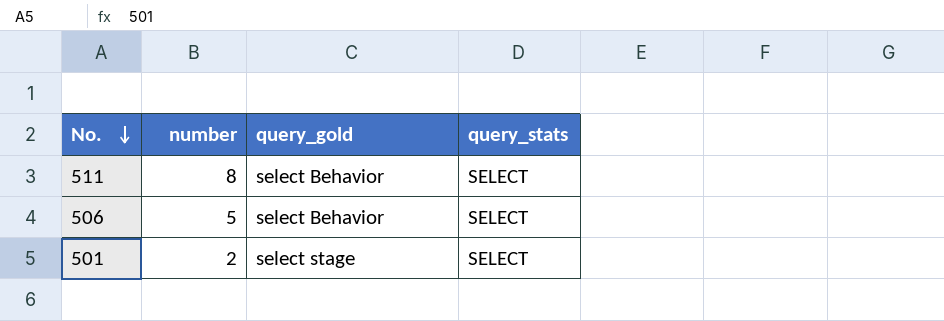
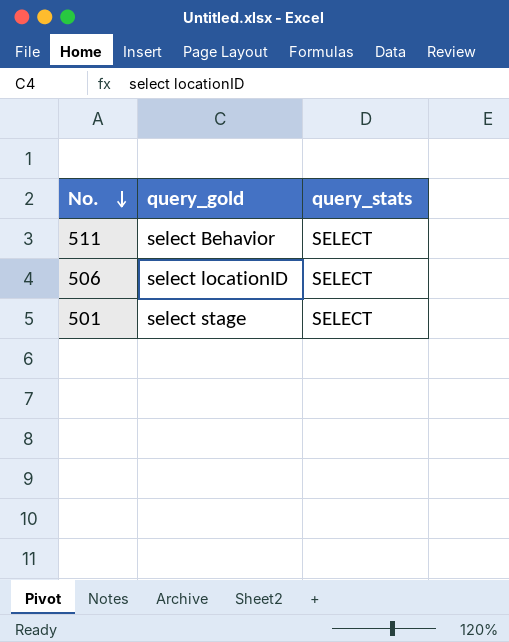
column number | position: 2 -> none
506 | query_gold: select Behavior -> select locationID

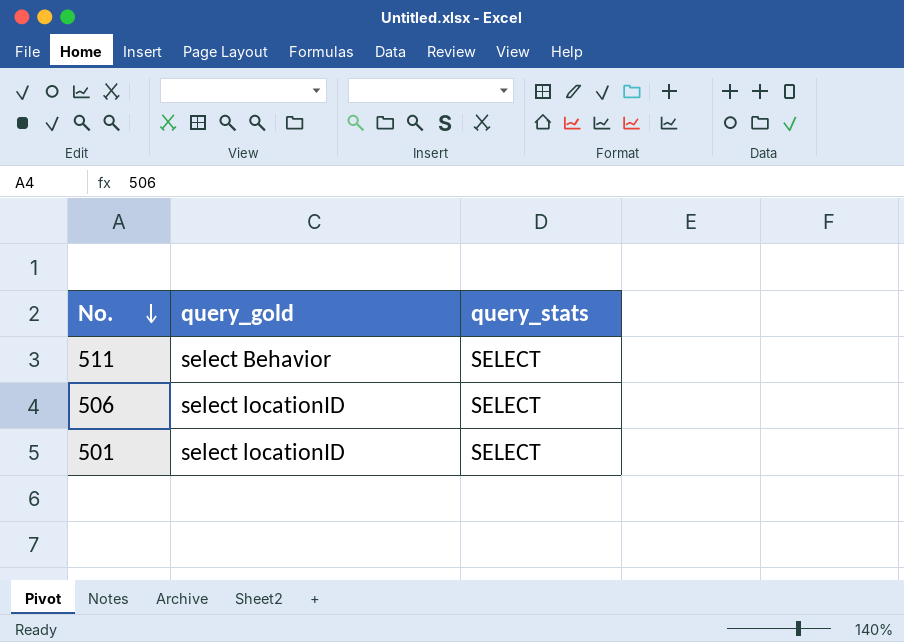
501 | query_gold: select stage -> select locationID

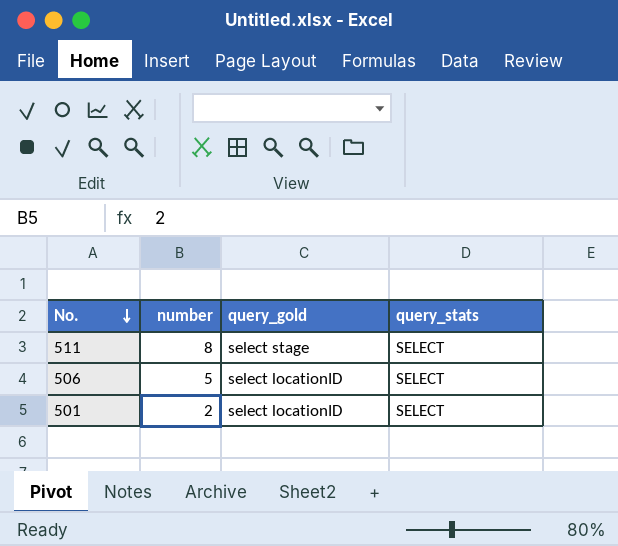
column number | position: none -> 2
511 | query_gold: select Behavior -> select stage

